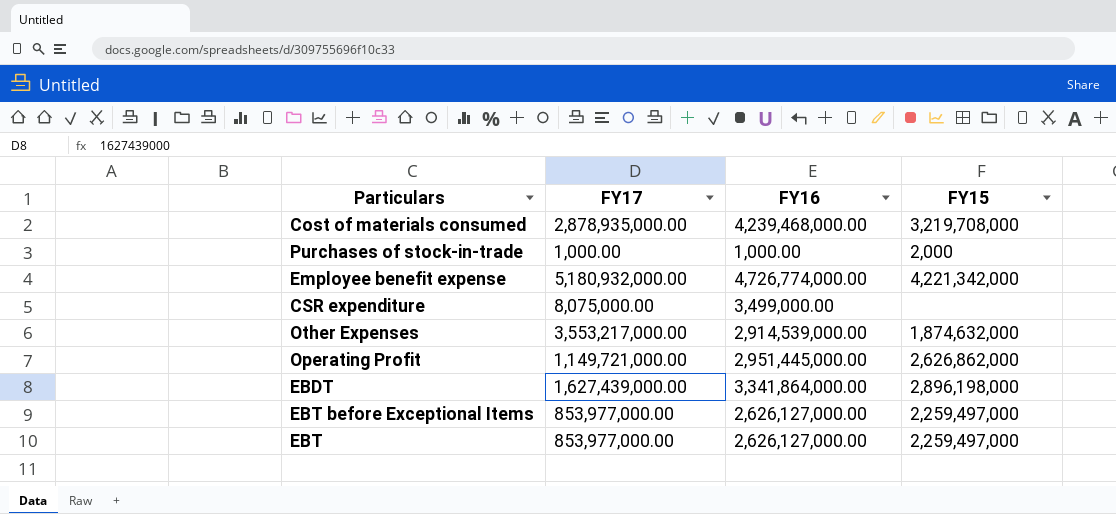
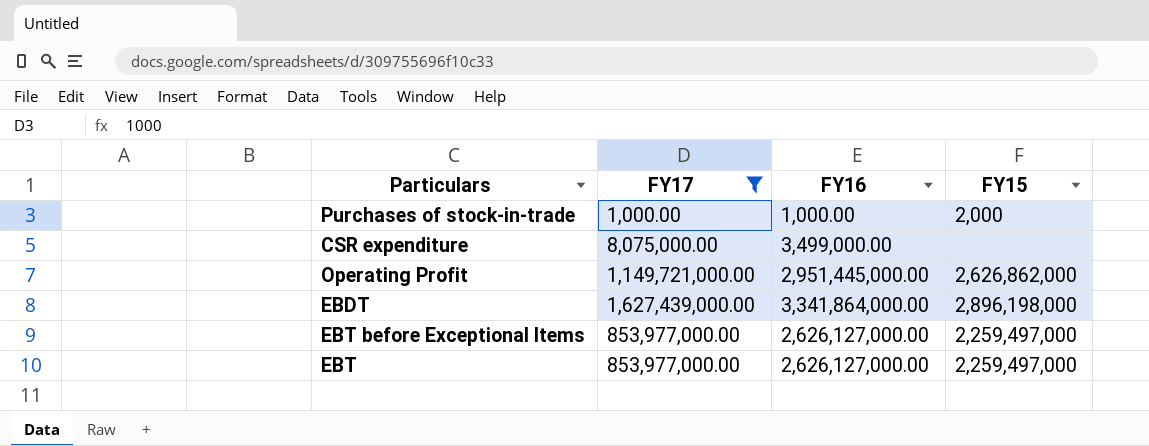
filter: none -> FY17 <= 1,627,439,000.00

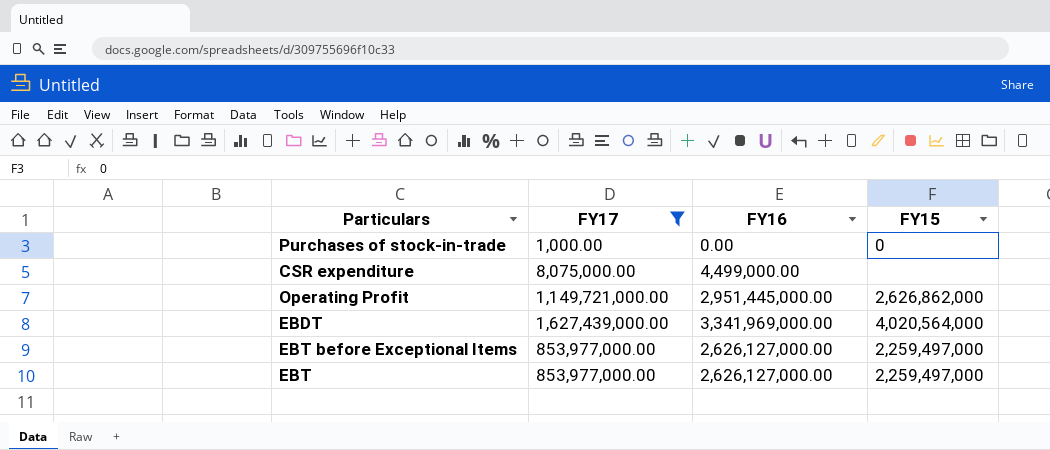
Purchases of stock-in-trade | FY16: 1,000.00 -> 0.00
Purchases of stock-in-trade | FY15: 2,000 -> 0
CSR expenditure | FY16: 3,499,000.00 -> 4,499,000.00
EBDT | FY16: 3,341,864,000.00 -> 3,341,969,000.00
EBDT | FY15: 2,896,198,000 -> 4,020,564,000

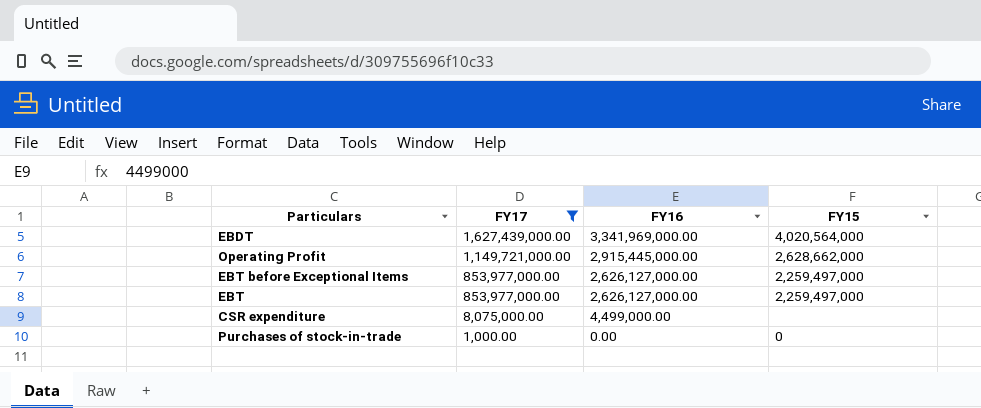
row order: none -> FY17 descending
Operating Profit | FY16: 2,951,445,000.00 -> 2,915,445,000.00
Operating Profit | FY15: 2,626,862,000 -> 2,628,662,000

